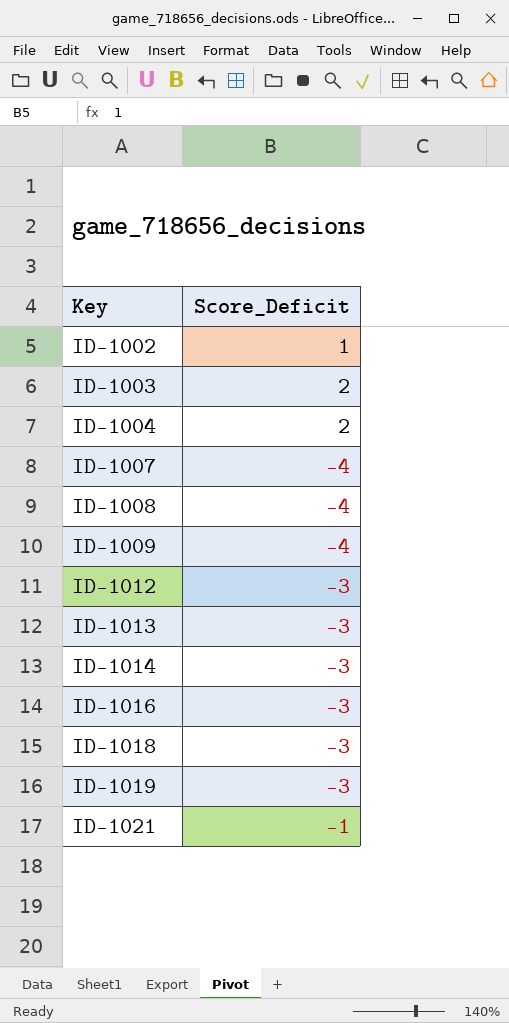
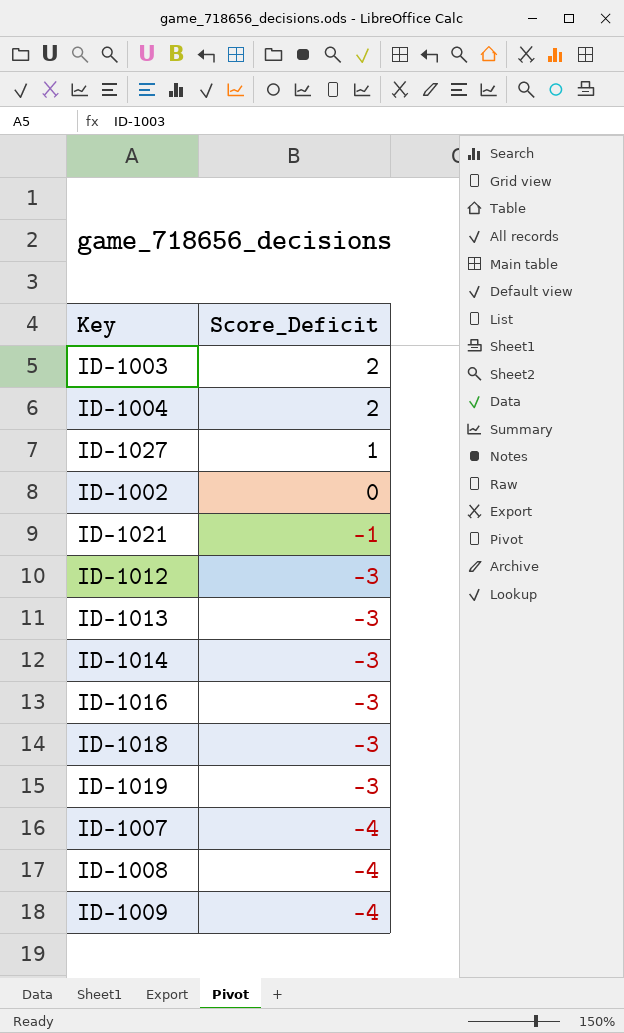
row order: Key ascending -> Score_Deficit descending
row ID-1027: none -> 1
ID-1002 | Score_Deficit: 1 -> 0

